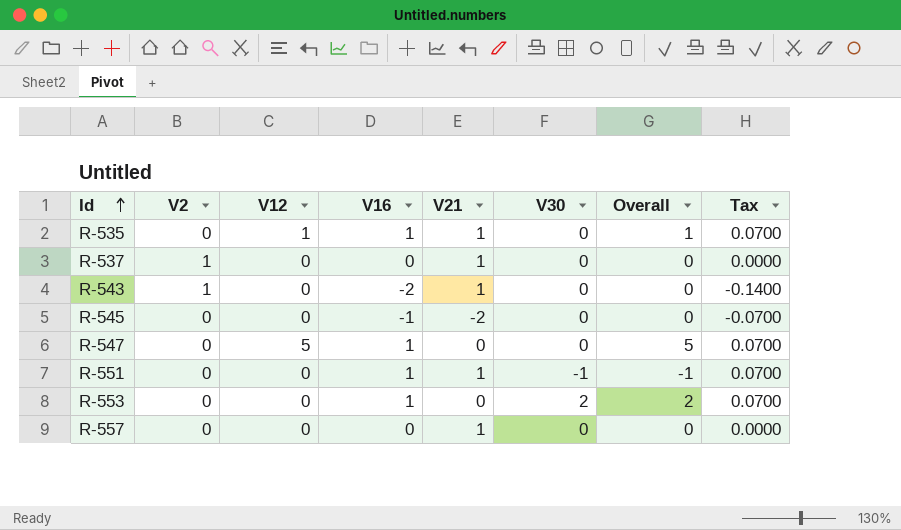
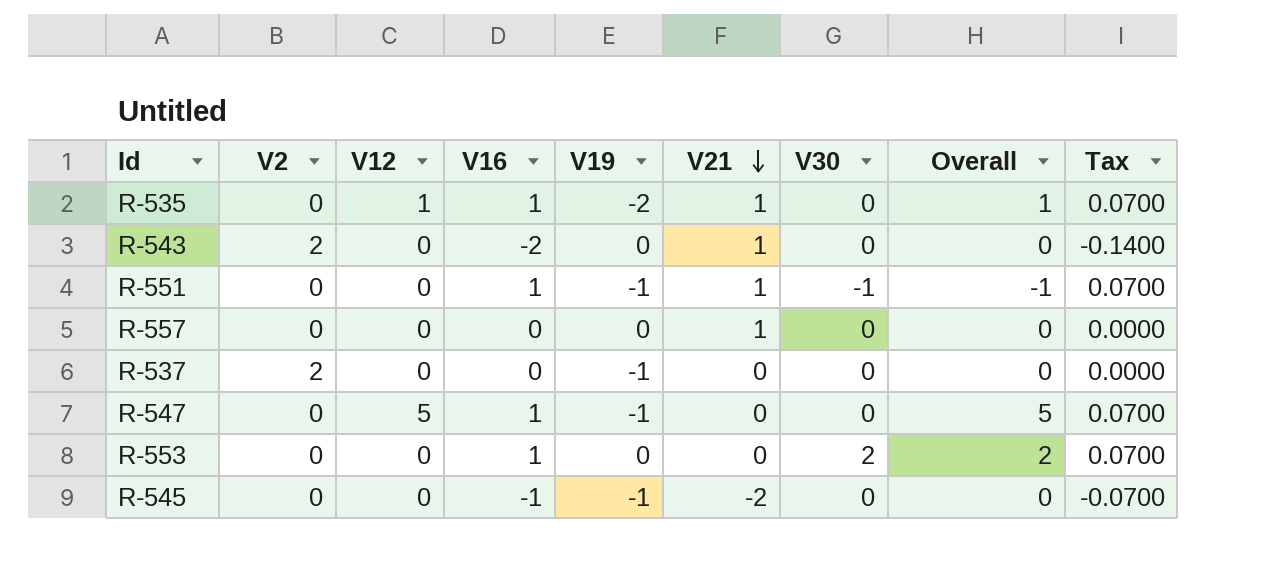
row order: Id ascending -> V21 descending
column V19 | position: none -> 5
R-543 | V2: 1 -> 2
R-537 | V2: 1 -> 2
R-537 | V21: 1 -> 0

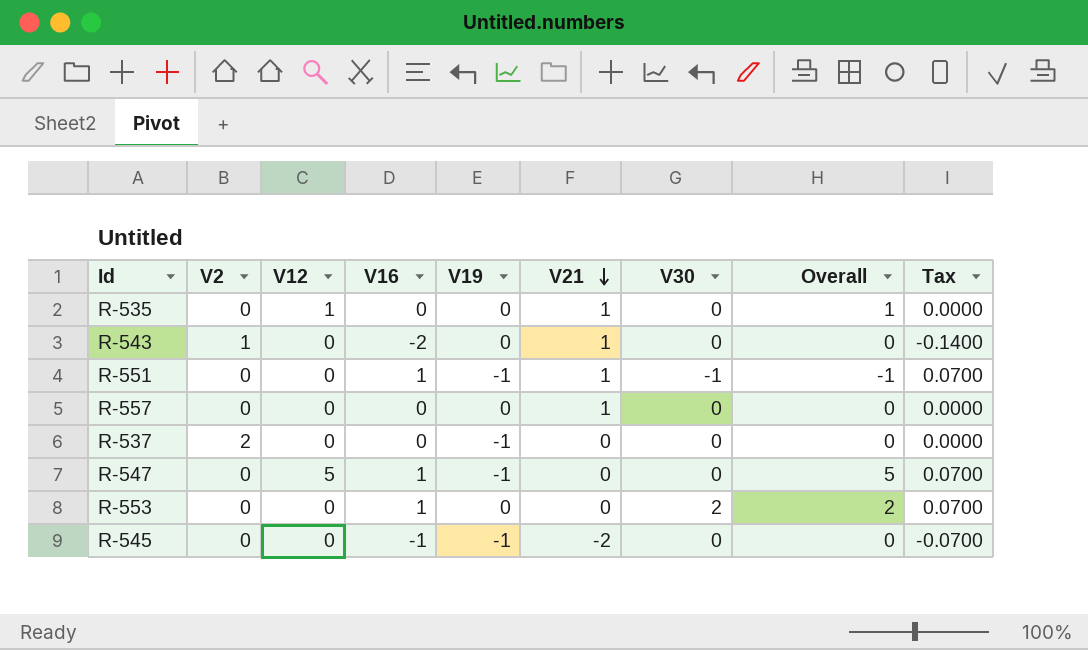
R-535 | V16: 1 -> 0
R-535 | V19: -2 -> 0
R-535 | Tax: 0.0700 -> 0.0000
R-543 | V2: 2 -> 1

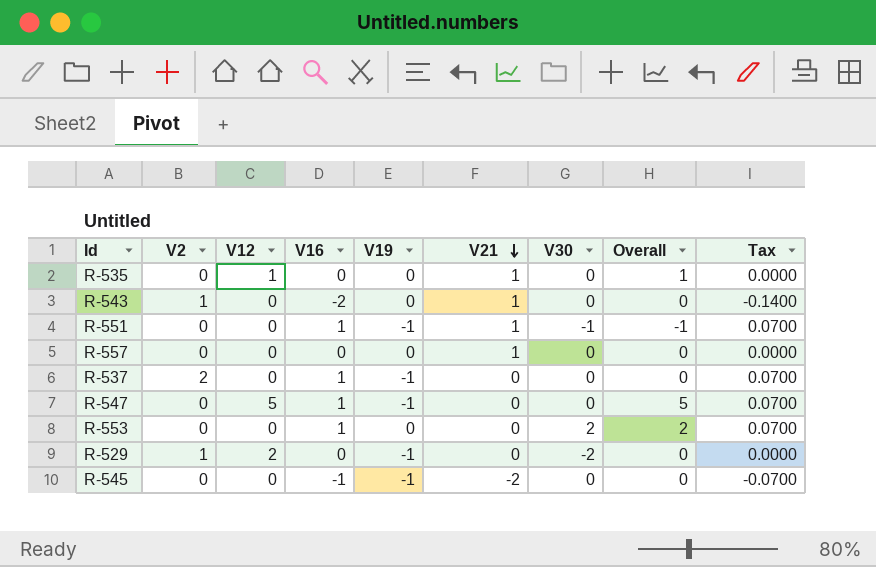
R-537 | V16: 0 -> 1
R-537 | Tax: 0.0000 -> 0.0700
row R-529: none -> 1 | 2 | 0 | -1 | 0 | -2 | 0 | 0.0000

